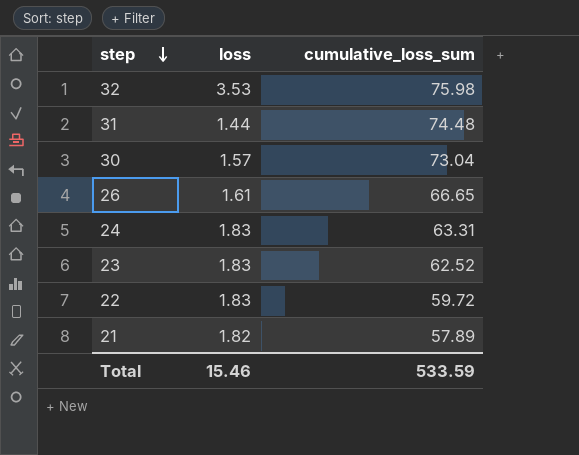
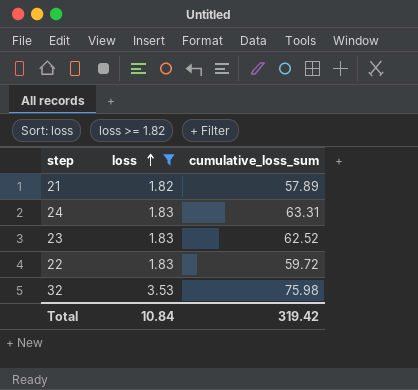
filter: none -> loss >= 1.82
row order: step descending -> loss ascending
Total | loss: 15.46 -> 10.84
Total | cumulative_loss_sum: 533.59 -> 319.42

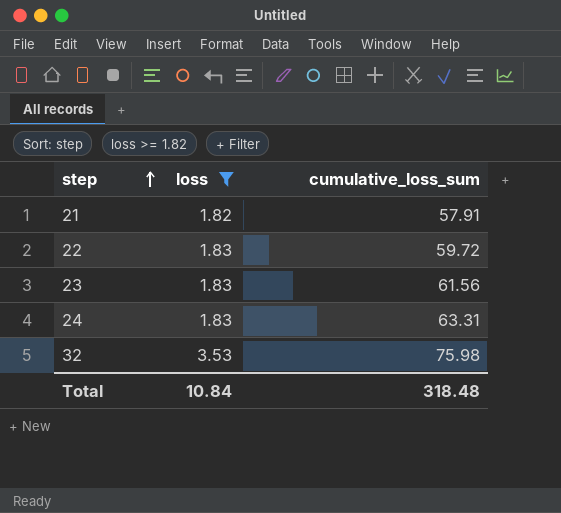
row order: loss ascending -> step ascending
21 | cumulative_loss_sum: 57.89 -> 57.91
23 | cumulative_loss_sum: 62.52 -> 61.56
Total | cumulative_loss_sum: 319.42 -> 318.48

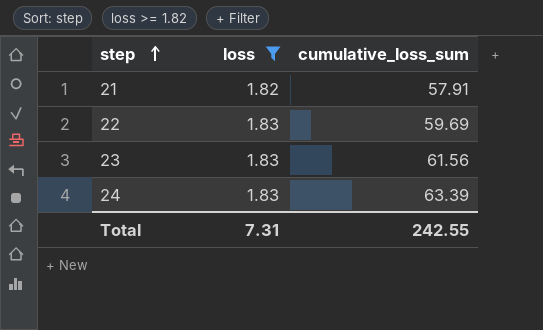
row 32: 3.53 | 75.98 -> none
22 | cumulative_loss_sum: 59.72 -> 59.69
24 | cumulative_loss_sum: 63.31 -> 63.39
Total | loss: 10.84 -> 7.31
Total | cumulative_loss_sum: 318.48 -> 242.55

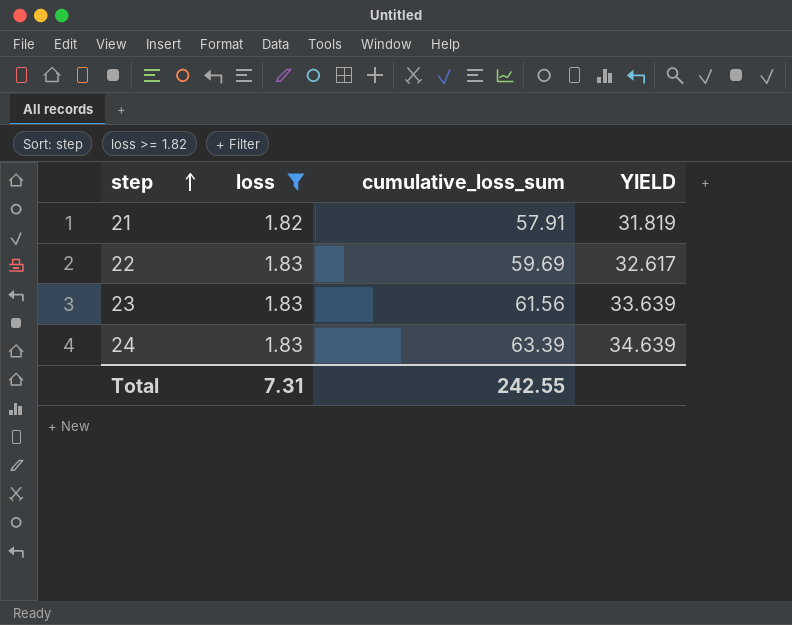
column YIELD | formula: none -> [cumulative_loss_sum] / [loss]

